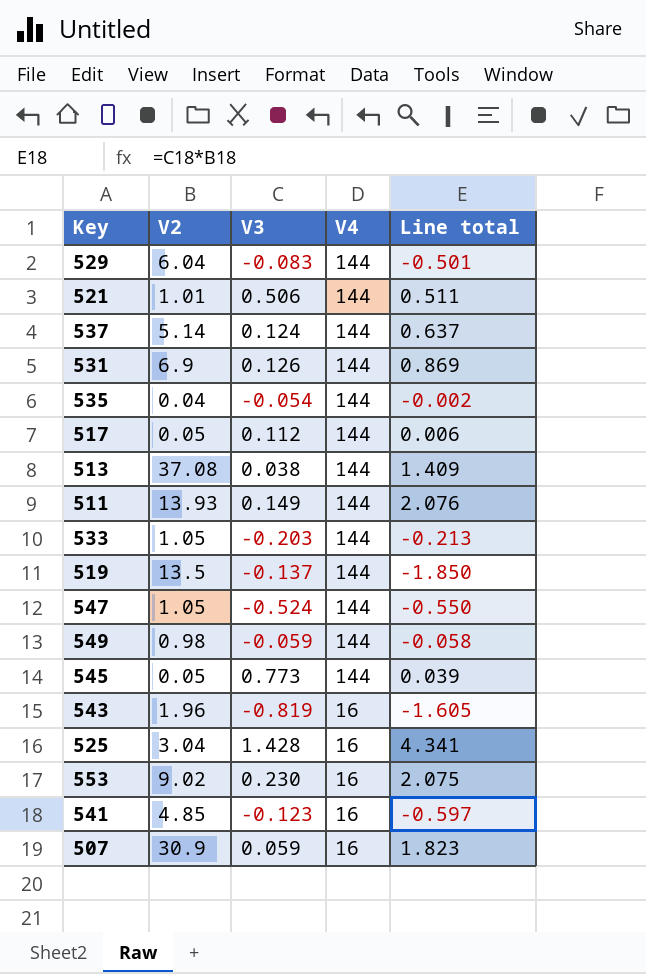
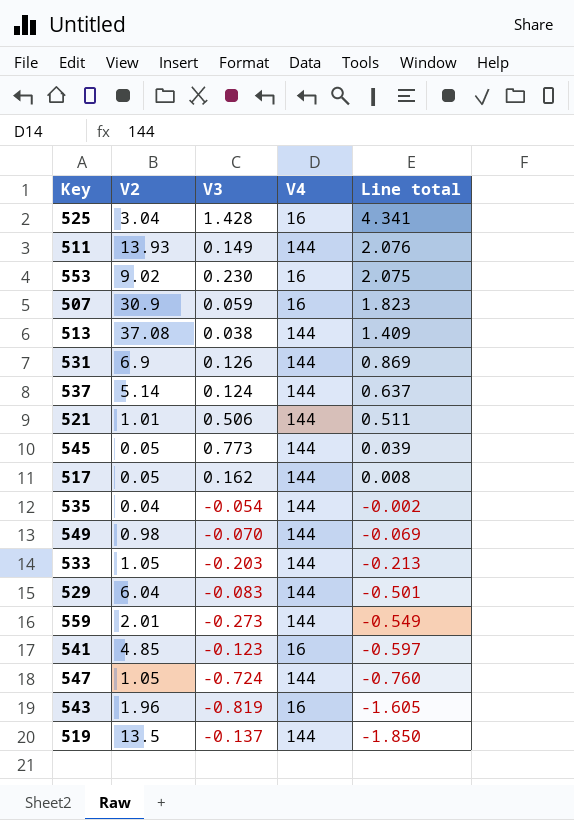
row order: V4 descending -> Line total descending
517 | V3: 0.112 -> 0.162
517 | Line total: 0.006 -> 0.008
549 | V3: -0.059 -> -0.070
549 | Line total: -0.058 -> -0.069
row 559: none -> 2.01 | -0.273 | 144 | -0.549
547 | V3: -0.524 -> -0.724
547 | Line total: -0.550 -> -0.760

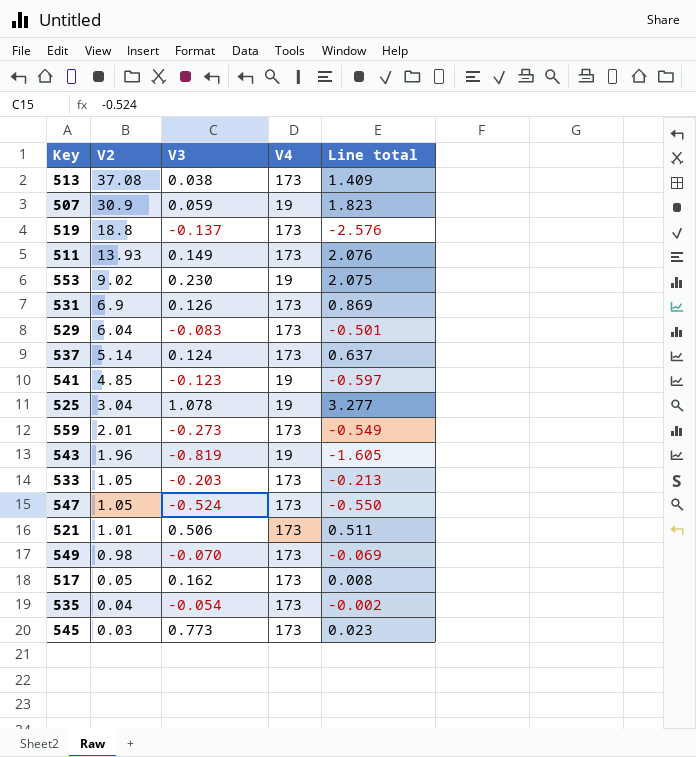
row order: Line total descending -> V2 descending
513 | V4: 144 -> 173
507 | V4: 16 -> 19
519 | V2: 13.5 -> 18.8
519 | V4: 144 -> 173
519 | Line total: -1.850 -> -2.576
511 | V4: 144 -> 173
553 | V4: 16 -> 19
531 | V4: 144 -> 173
529 | V4: 144 -> 173
537 | V4: 144 -> 173
541 | V4: 16 -> 19
525 | V3: 1.428 -> 1.078
525 | V4: 16 -> 19
525 | Line total: 4.341 -> 3.277
559 | V4: 144 -> 173
543 | V4: 16 -> 19
533 | V4: 144 -> 173
547 | V3: -0.724 -> -0.524
547 | V4: 144 -> 173
547 | Line total: -0.760 -> -0.550
521 | V4: 144 -> 173
549 | V4: 144 -> 173
517 | V4: 144 -> 173
535 | V4: 144 -> 173
545 | V2: 0.05 -> 0.03
545 | V4: 144 -> 173
545 | Line total: 0.039 -> 0.023

